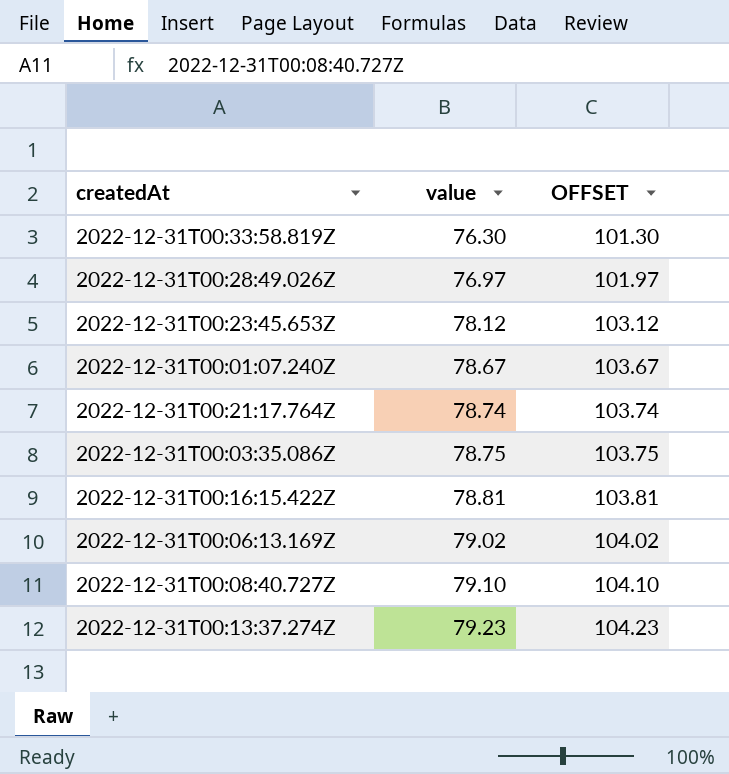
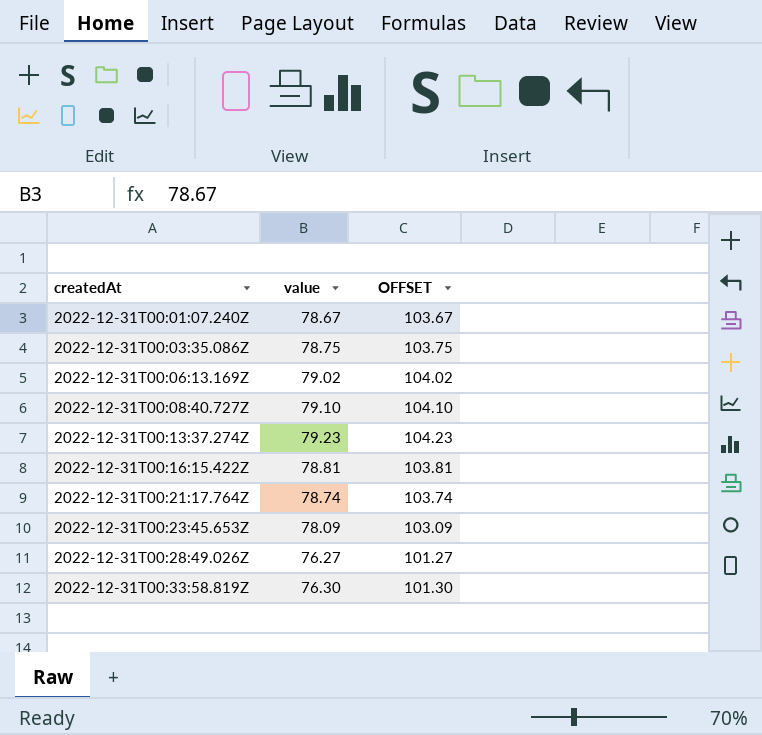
row order: value ascending -> createdAt ascending
2022-12-31T00:23:45.653Z | value: 78.12 -> 78.09
2022-12-31T00:23:45.653Z | OFFSET: 103.12 -> 103.09
2022-12-31T00:28:49.026Z | value: 76.97 -> 76.27
2022-12-31T00:28:49.026Z | OFFSET: 101.97 -> 101.27

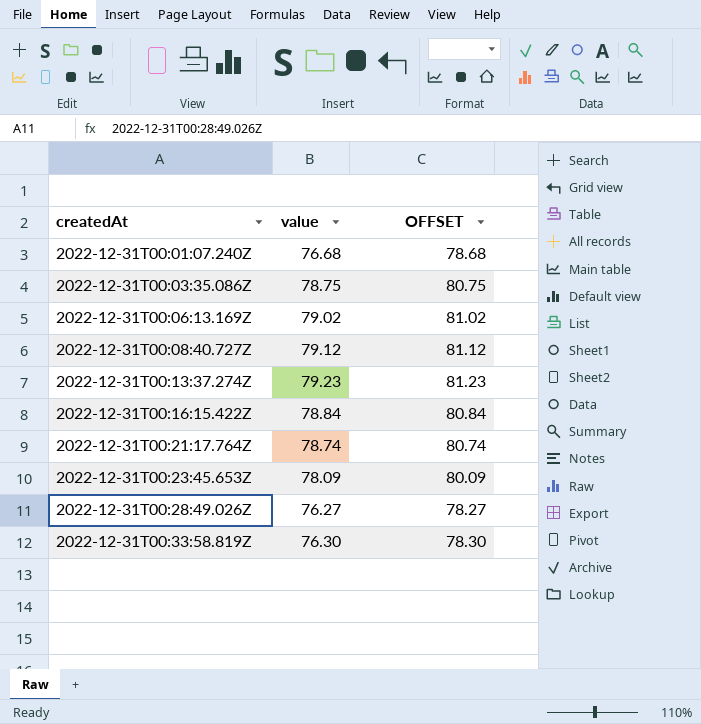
column OFFSET | formula: [value] + 25 -> [value] + 2
2022-12-31T00:01:07.240Z | value: 78.67 -> 76.68
2022-12-31T00:08:40.727Z | value: 79.10 -> 79.12
2022-12-31T00:16:15.422Z | value: 78.81 -> 78.84

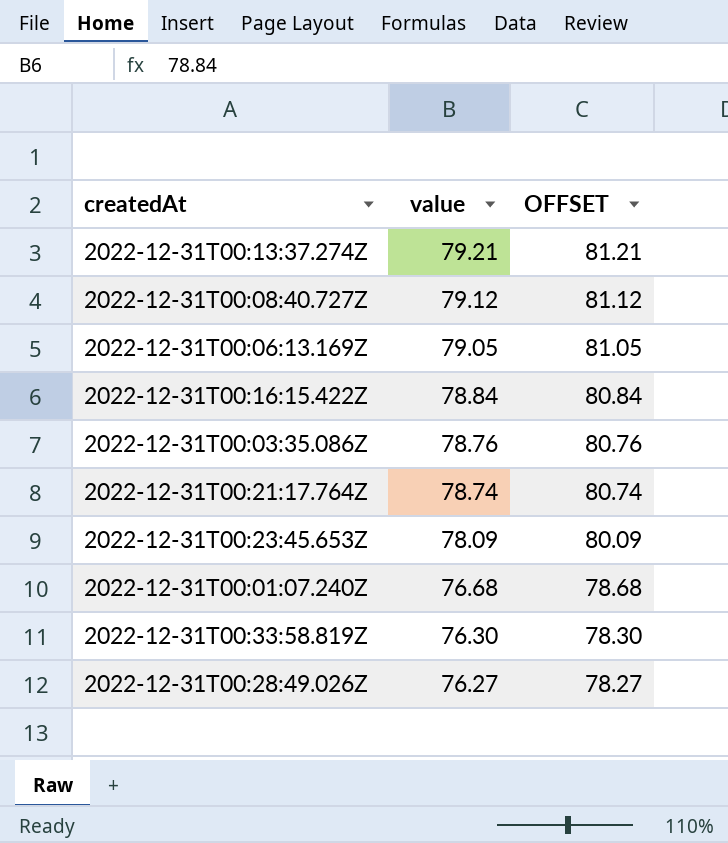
row order: createdAt ascending -> value descending
2022-12-31T00:13:37.274Z | value: 79.23 -> 79.21
2022-12-31T00:13:37.274Z | OFFSET: 81.23 -> 81.21
2022-12-31T00:06:13.169Z | value: 79.02 -> 79.05
2022-12-31T00:06:13.169Z | OFFSET: 81.02 -> 81.05
2022-12-31T00:03:35.086Z | value: 78.75 -> 78.76
2022-12-31T00:03:35.086Z | OFFSET: 80.75 -> 80.76

